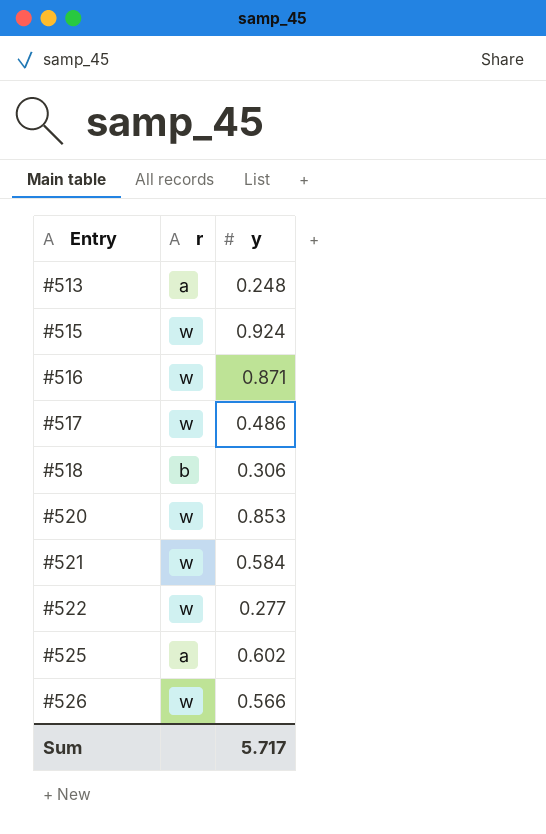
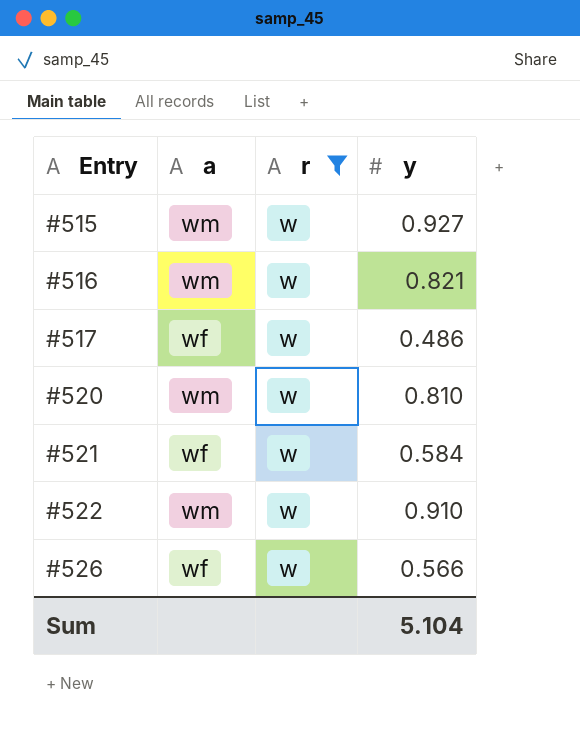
filter: none -> r = w
column a | position: none -> 2
#515 | y: 0.924 -> 0.927
#516 | y: 0.871 -> 0.821
#520 | y: 0.853 -> 0.810
#522 | y: 0.277 -> 0.910
Sum | y: 5.717 -> 5.104

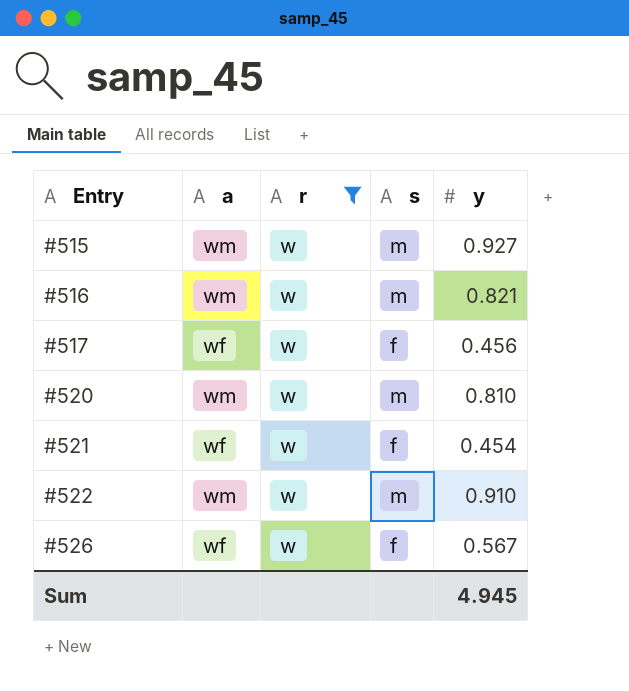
column s | position: none -> 4
#517 | y: 0.486 -> 0.456
#521 | y: 0.584 -> 0.454
#526 | y: 0.566 -> 0.567
Sum | y: 5.104 -> 4.945

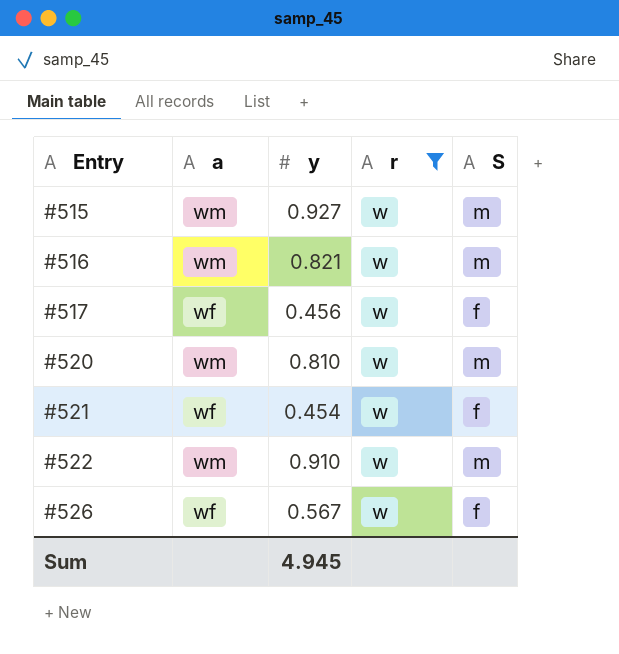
column y | position: 5 -> 3
column name: s -> S

